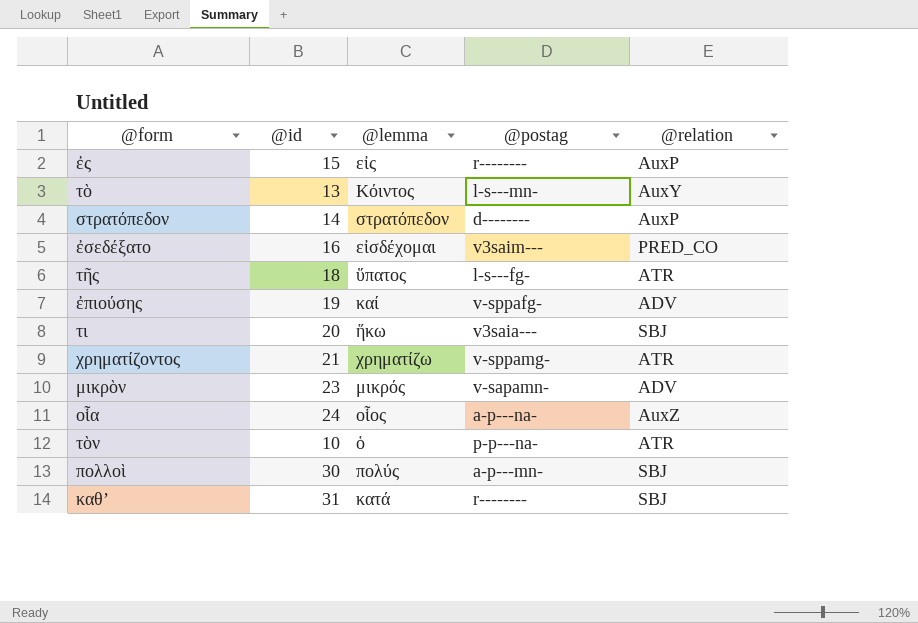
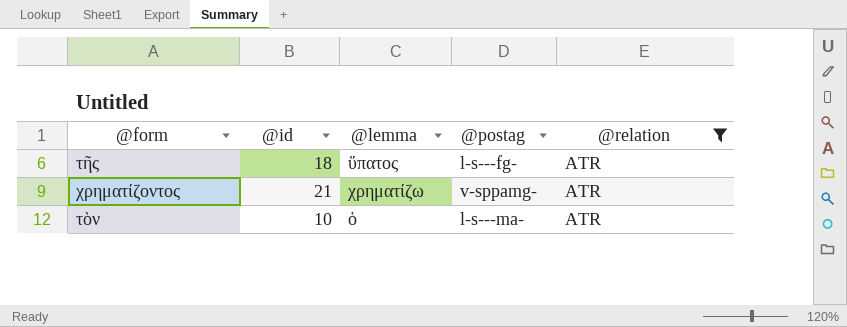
filter: none -> @relation = ATR
τὸν | @postag: p-p---na- -> l-s---ma-

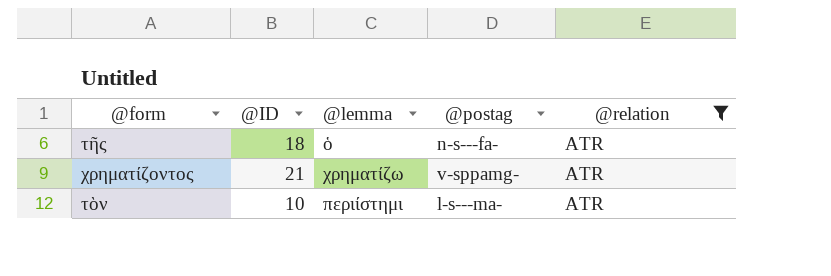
column name: @id -> @ID
τῆς | @lemma: ὕπατος -> ὁ
τῆς | @postag: l-s---fg- -> n-s---fa-
τὸν | @lemma: ὁ -> περιίστημι

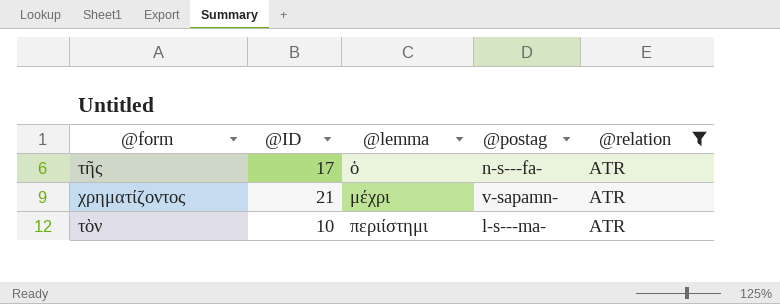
τῆς | @ID: 18 -> 17
χρηματίζοντος | @lemma: χρηματίζω -> μέχρι
χρηματίζοντος | @postag: v-sppamg- -> v-sapamn-

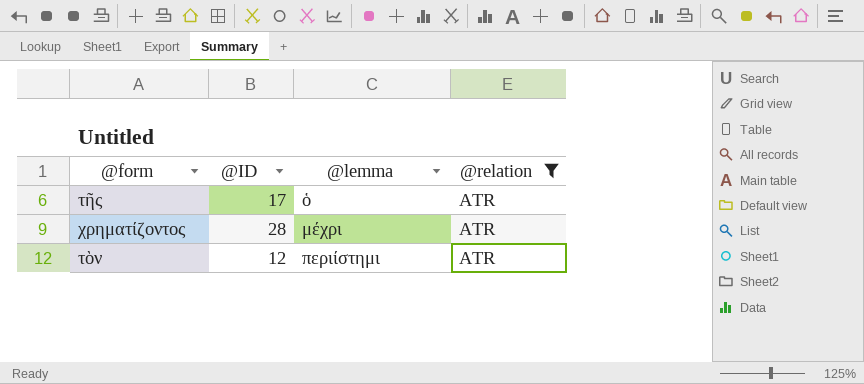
column @postag | position: 4 -> none
χρηματίζοντος | @ID: 21 -> 28
τὸν | @ID: 10 -> 12

